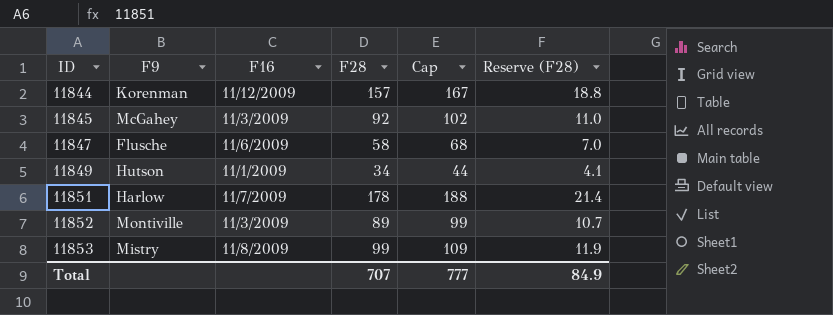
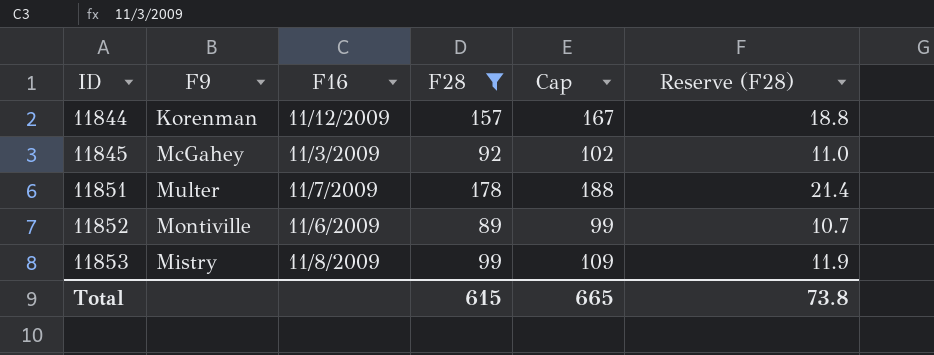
filter: none -> F28 >= 89
11851 | F9: Harlow -> Multer
11852 | F16: 11/3/2009 -> 11/6/2009
Total | F28: 707 -> 615
Total | Cap: 777 -> 665
Total | Reserve (F28): 84.9 -> 73.8

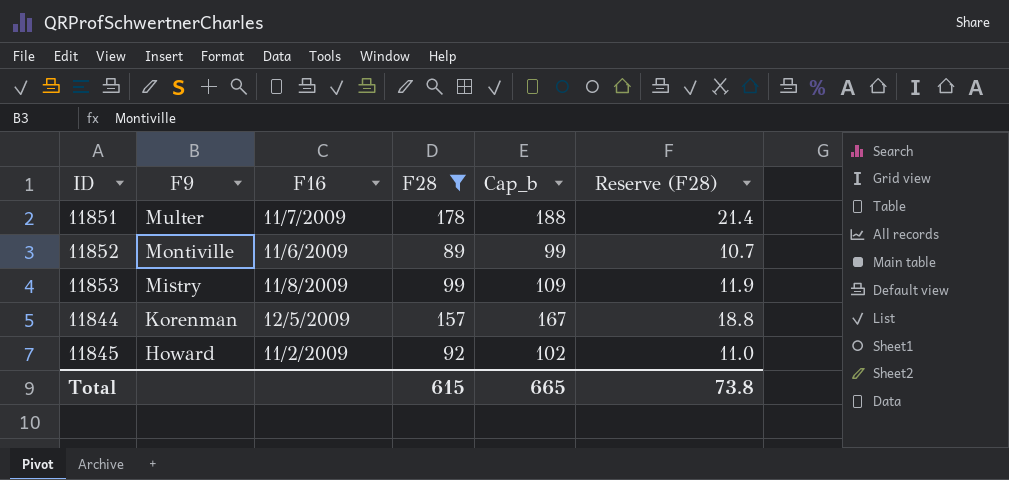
row order: ID ascending -> F9 descending
column name: Cap -> Cap_b
11844 | F16: 11/12/2009 -> 12/5/2009
11845 | F9: McGahey -> Howard
11845 | F16: 11/3/2009 -> 11/2/2009

